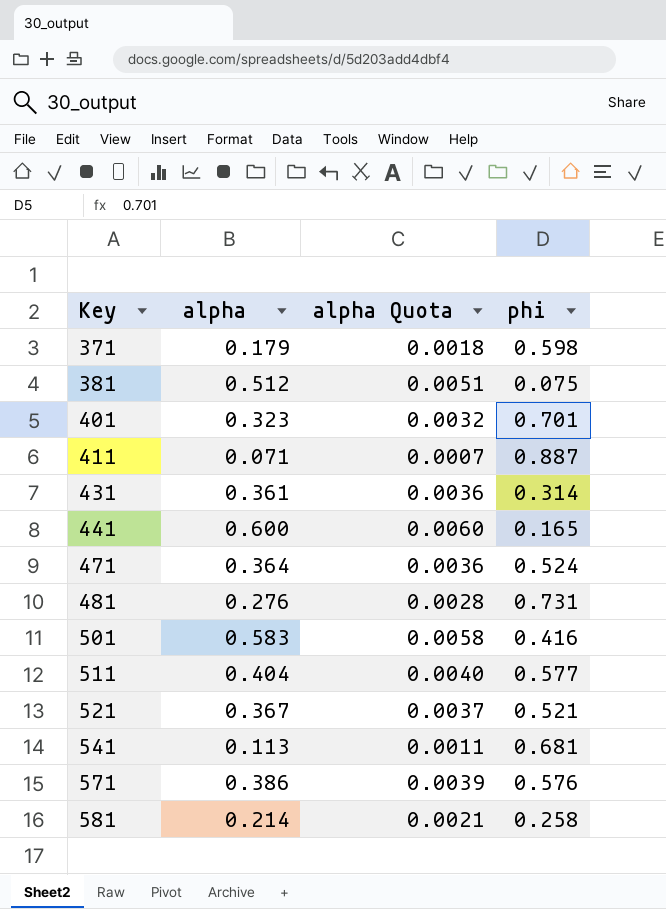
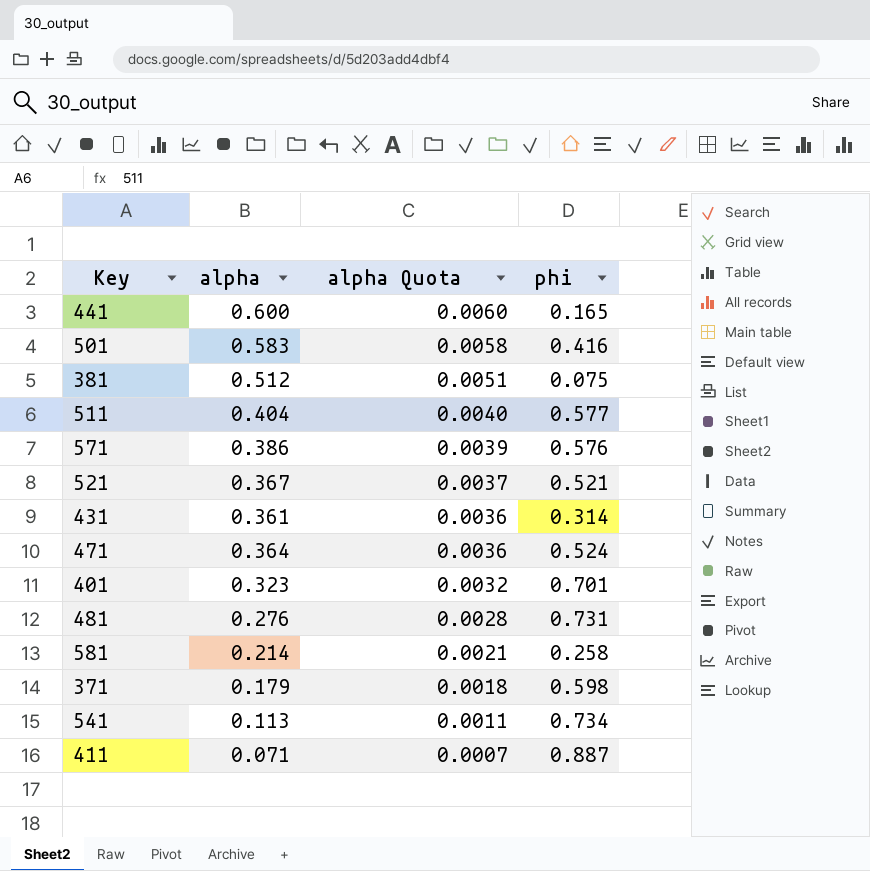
row order: Key ascending -> alpha Quota descending
541 | phi: 0.681 -> 0.734

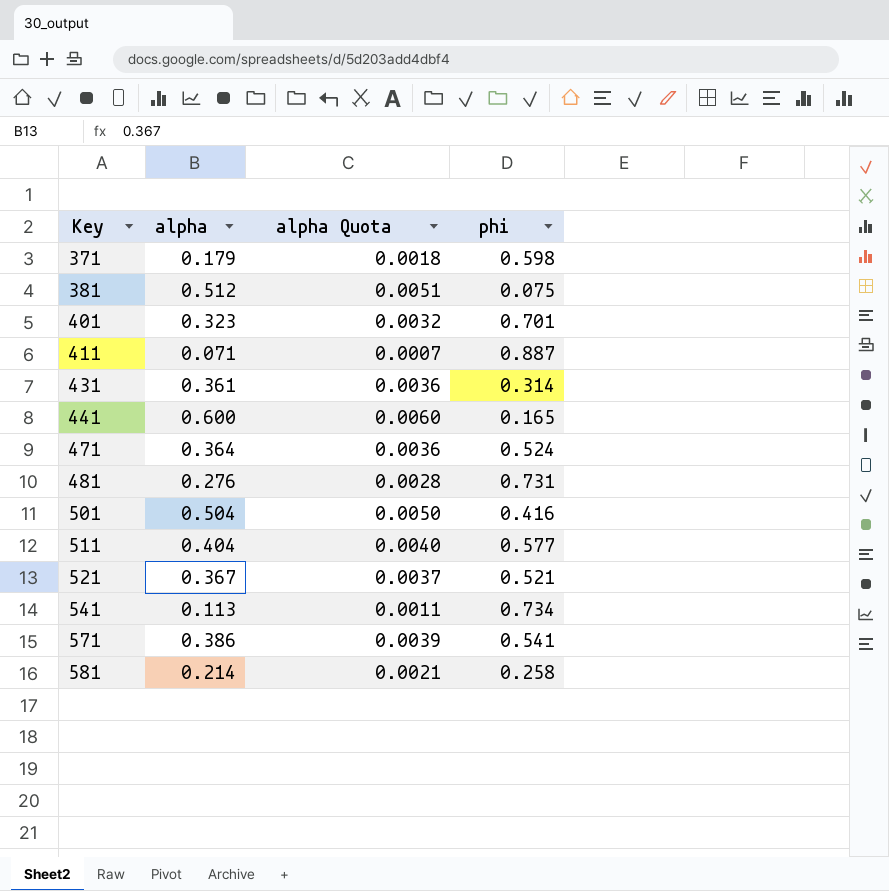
row order: alpha Quota descending -> Key ascending
501 | alpha: 0.583 -> 0.504
501 | alpha Quota: 0.0058 -> 0.0050
571 | phi: 0.576 -> 0.541

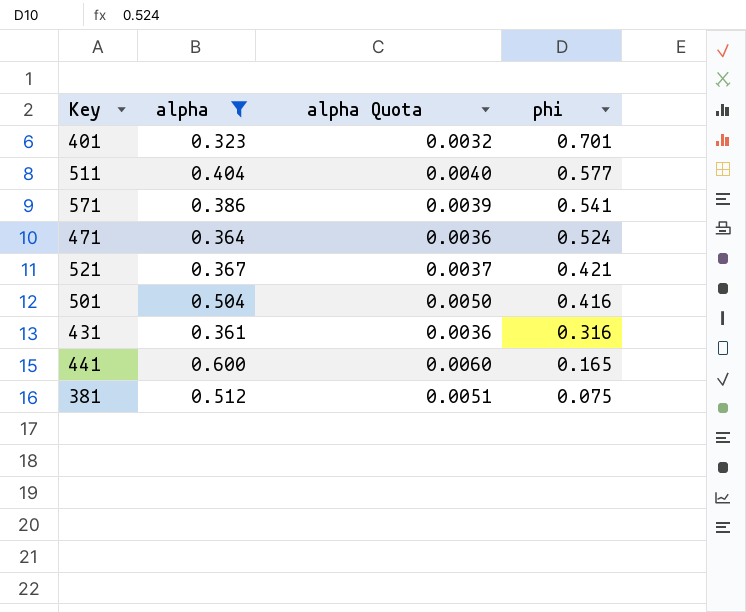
filter: none -> alpha >= 0.323
row order: Key ascending -> phi descending
521 | phi: 0.521 -> 0.421
431 | phi: 0.314 -> 0.316

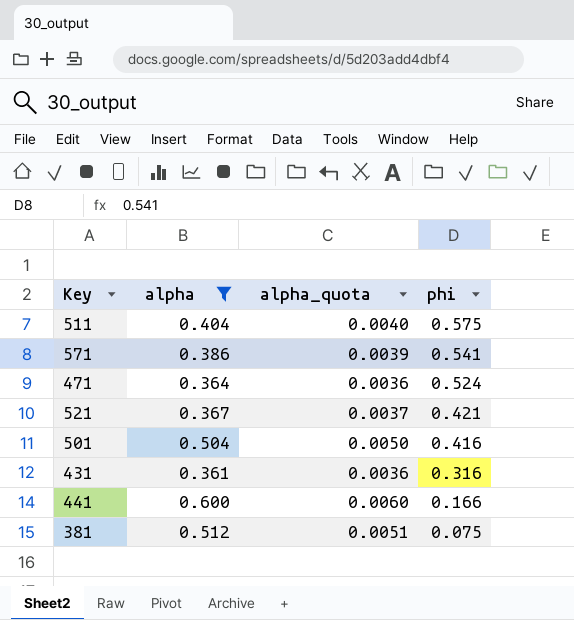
column name: alpha Quota -> alpha_quota
row 401: 0.323 | 0.0032 | 0.701 -> none
511 | phi: 0.577 -> 0.575
441 | phi: 0.165 -> 0.166

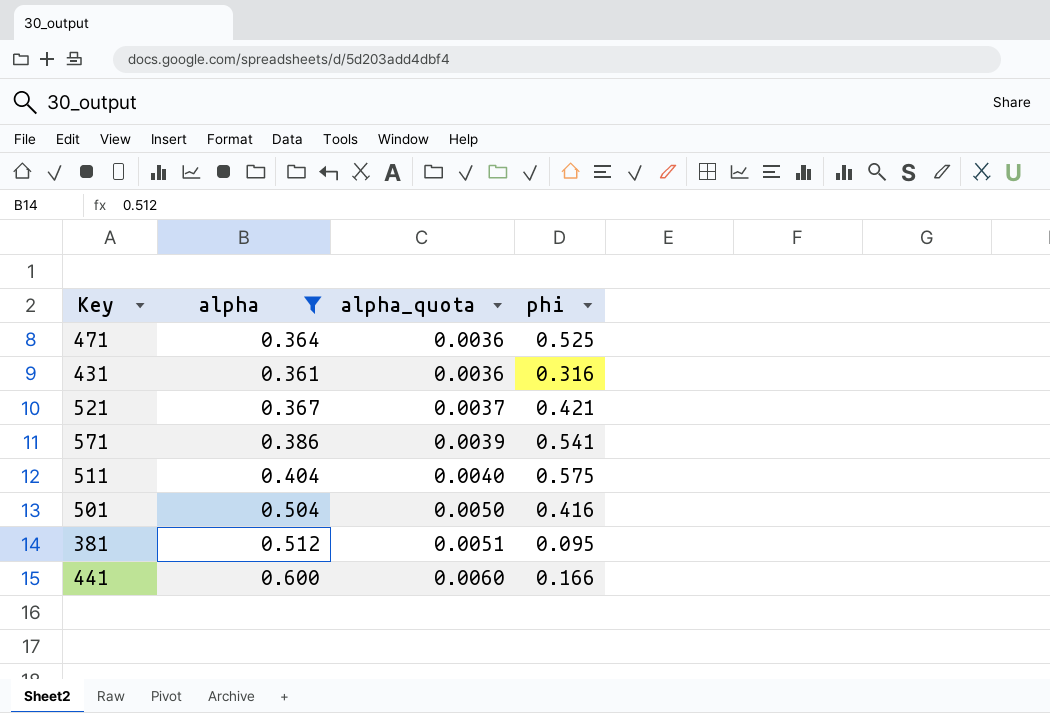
row order: phi descending -> alpha_quota ascending
471 | phi: 0.524 -> 0.525
381 | phi: 0.075 -> 0.095

